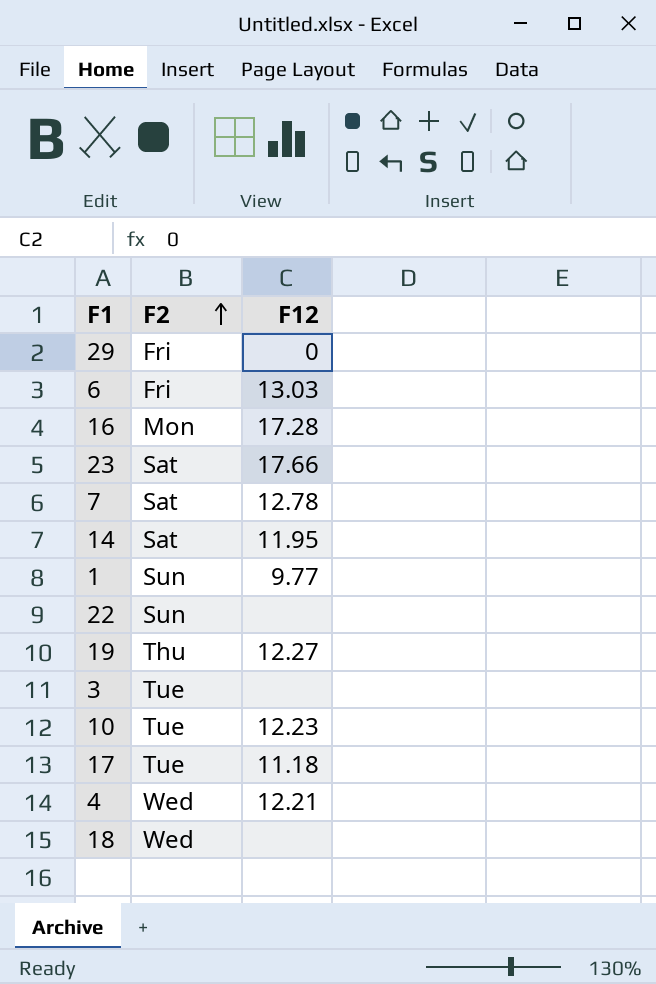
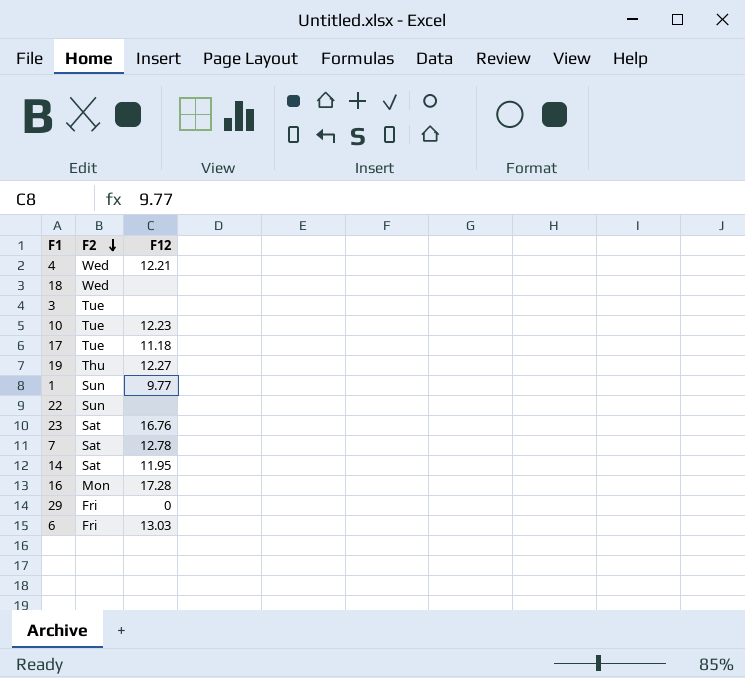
row order: F2 ascending -> F2 descending
23 | F12: 17.66 -> 16.76

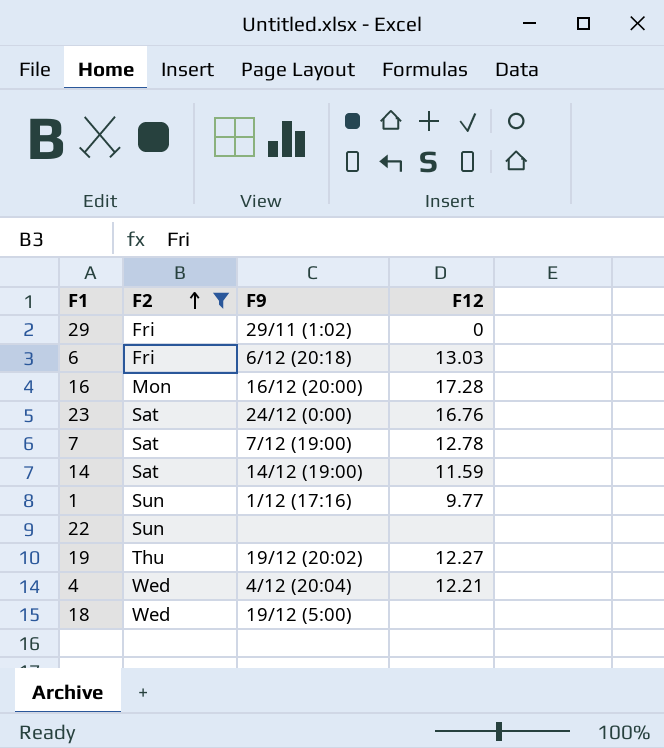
filter: none -> F2 != Tue
row order: F2 descending -> F2 ascending
column F9 | position: none -> 3
14 | F12: 11.95 -> 11.59

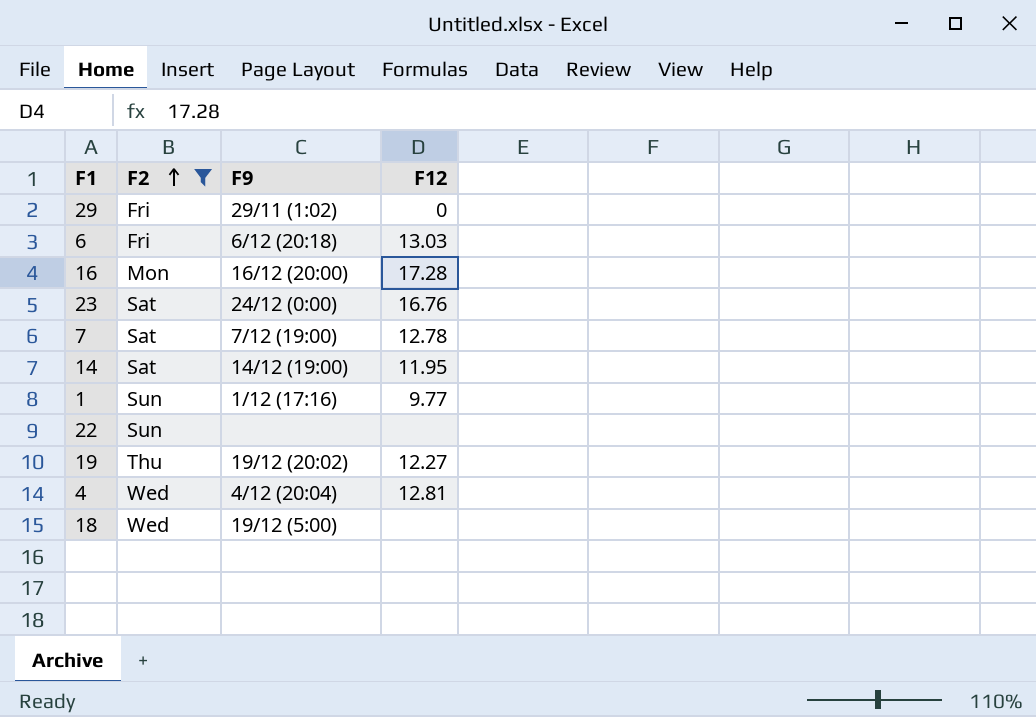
14 | F12: 11.59 -> 11.95
4 | F12: 12.21 -> 12.81

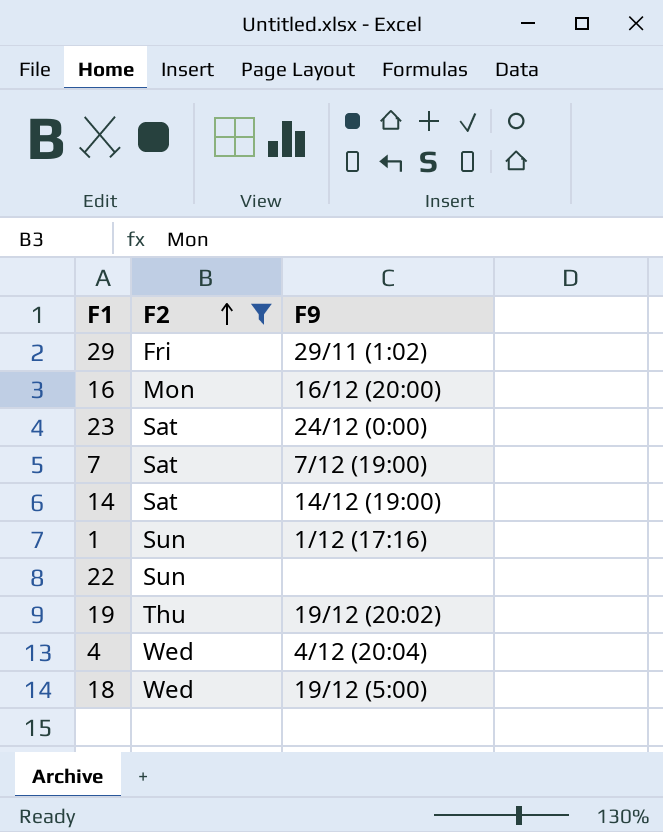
column F12 | position: 4 -> none
row 6: Fri | 6/12 (20:18) | 13.03 -> none

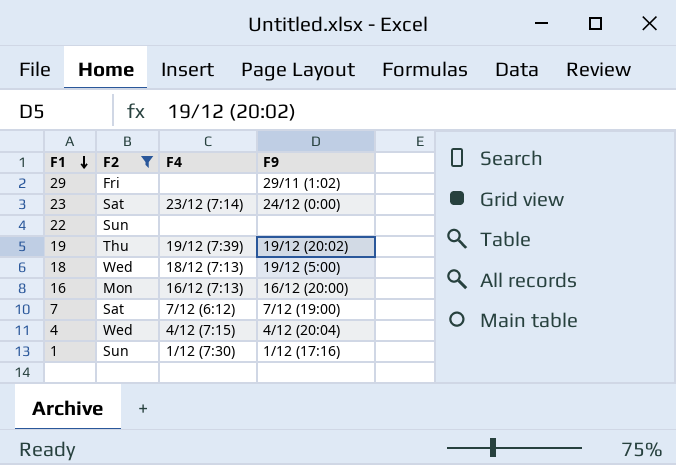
row order: F2 ascending -> F1 descending
column F4 | position: none -> 3
row 14: Sat | 14/12 (19:00) -> none

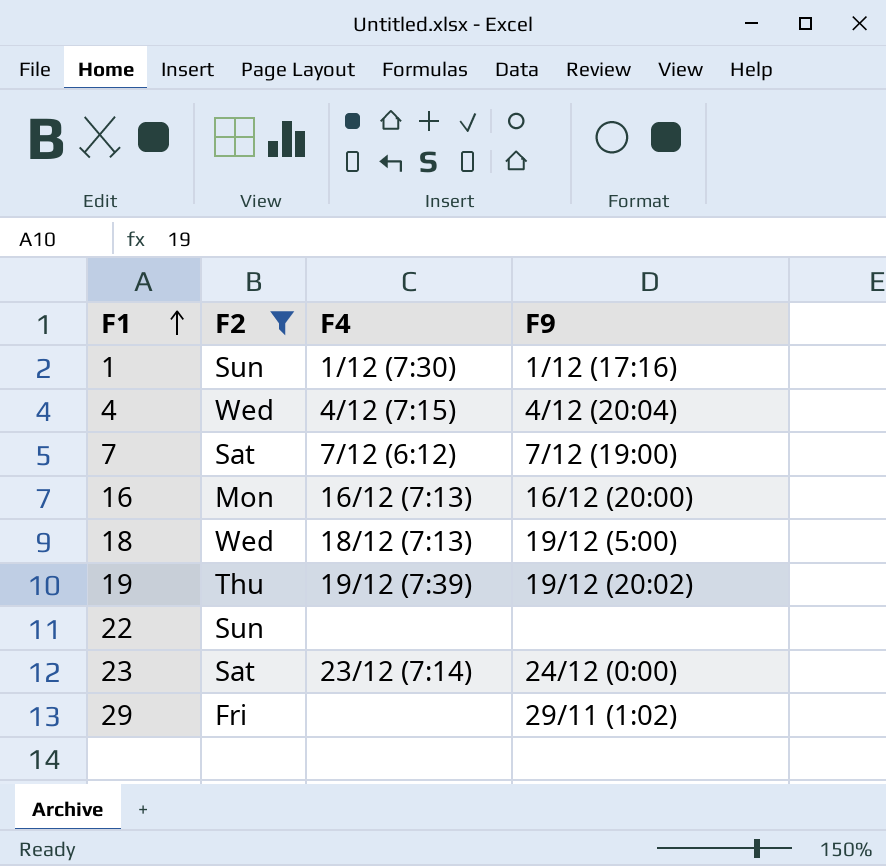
row order: F1 descending -> F1 ascending

